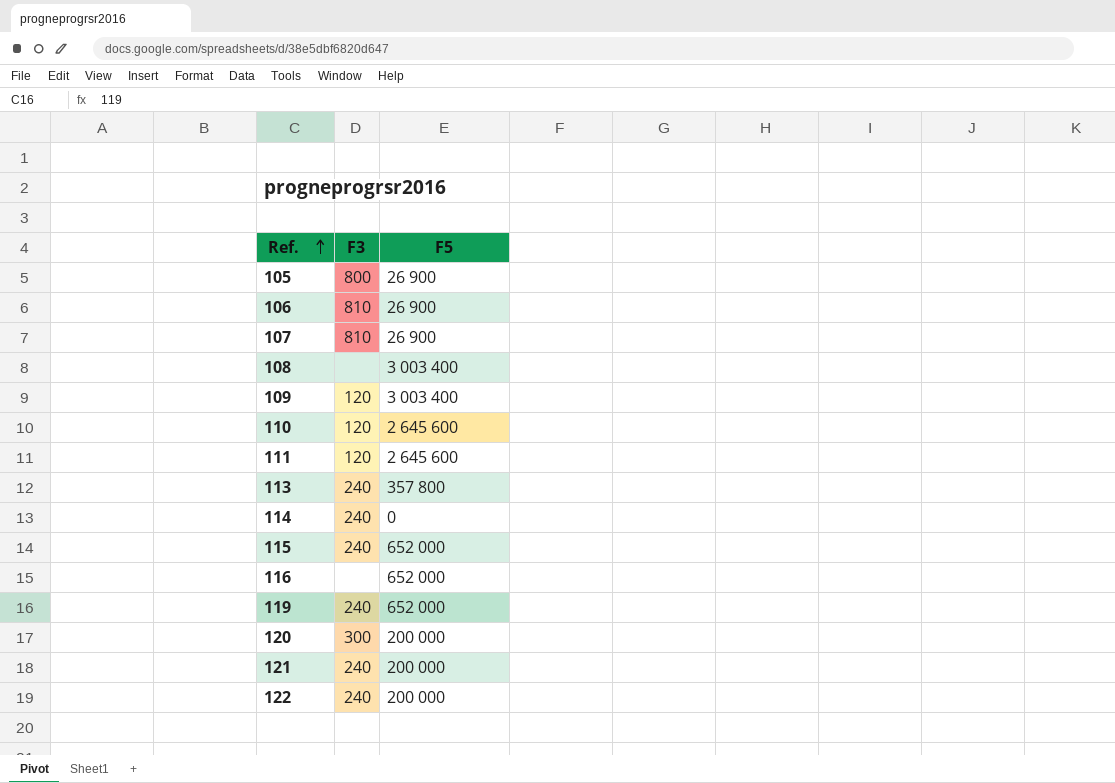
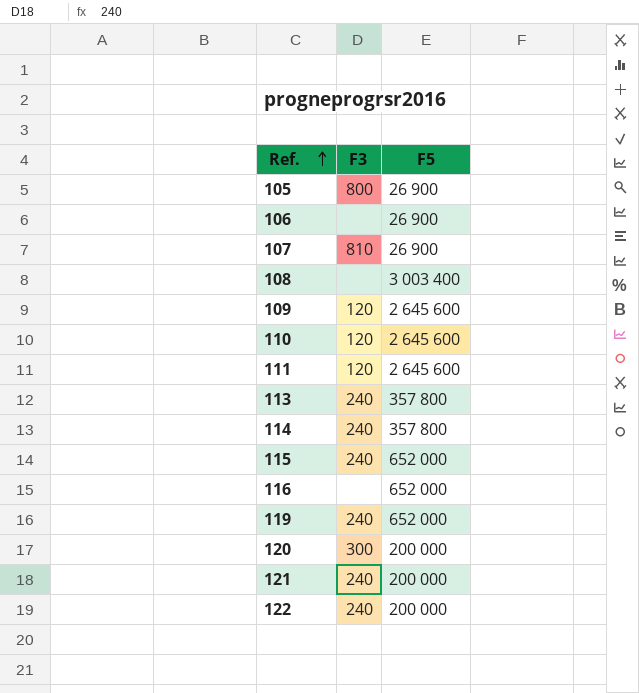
106 | F3: 810 -> none
109 | F5: 3 003 400 -> 2 645 600
114 | F5: 0 -> 357 800

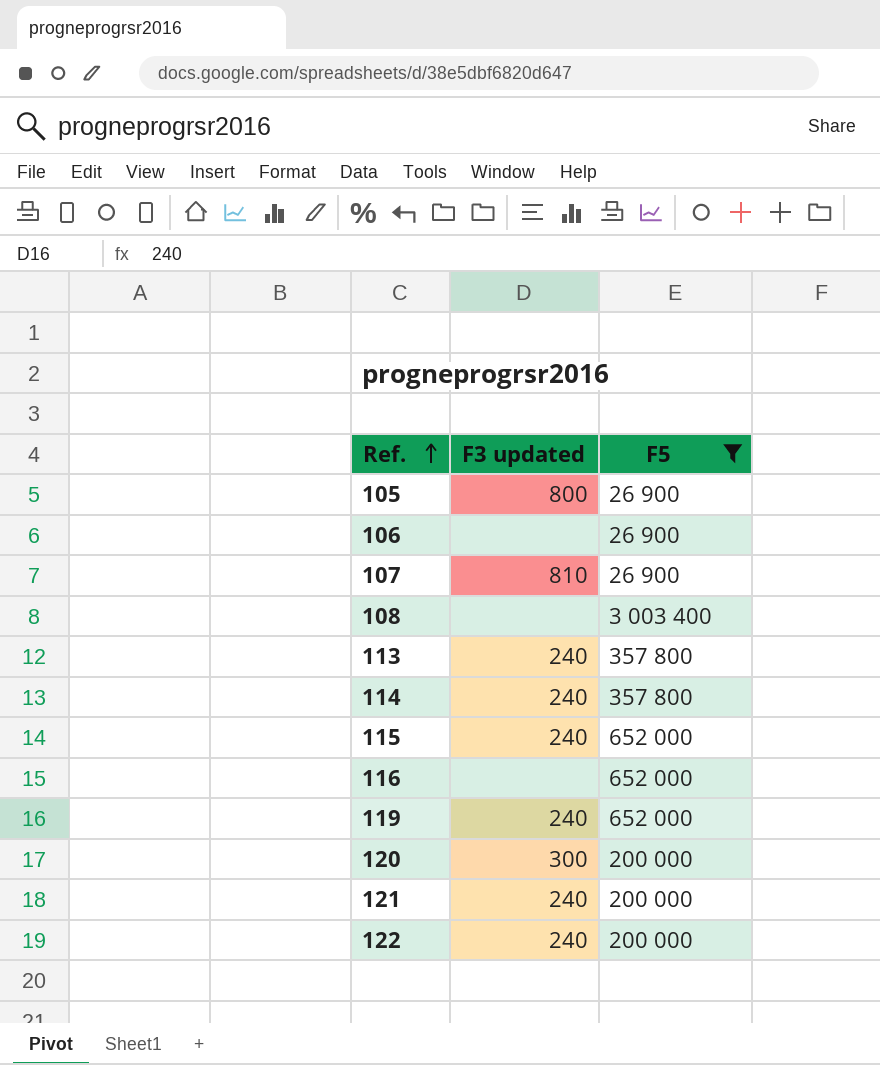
filter: none -> F5 != 2 645 600
column name: F3 -> F3 updated

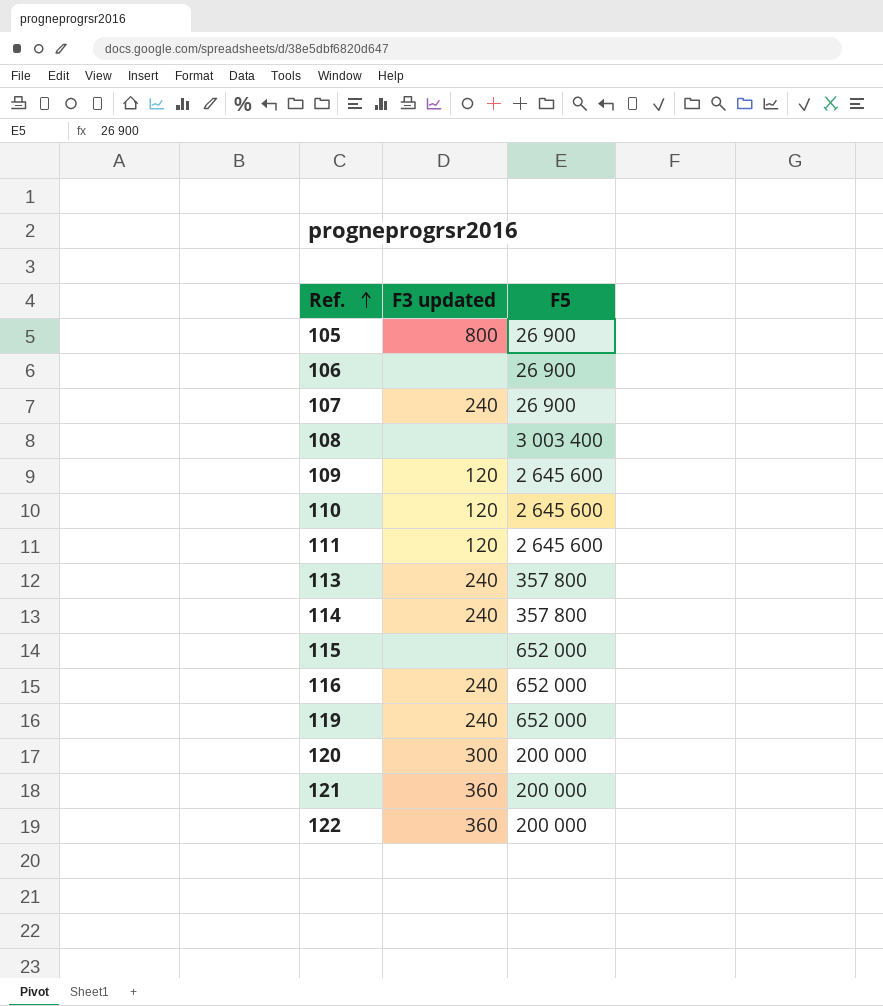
filter: F5 != 2 645 600 -> none
107 | F3 updated: 810 -> 240
115 | F3 updated: 240 -> none
116 | F3 updated: none -> 240
121 | F3 updated: 240 -> 360
122 | F3 updated: 240 -> 360

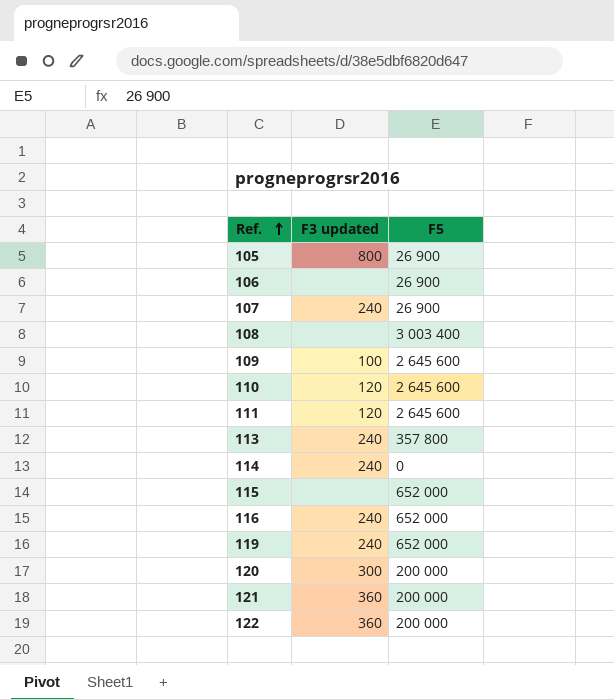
109 | F3 updated: 120 -> 100
114 | F5: 357 800 -> 0

